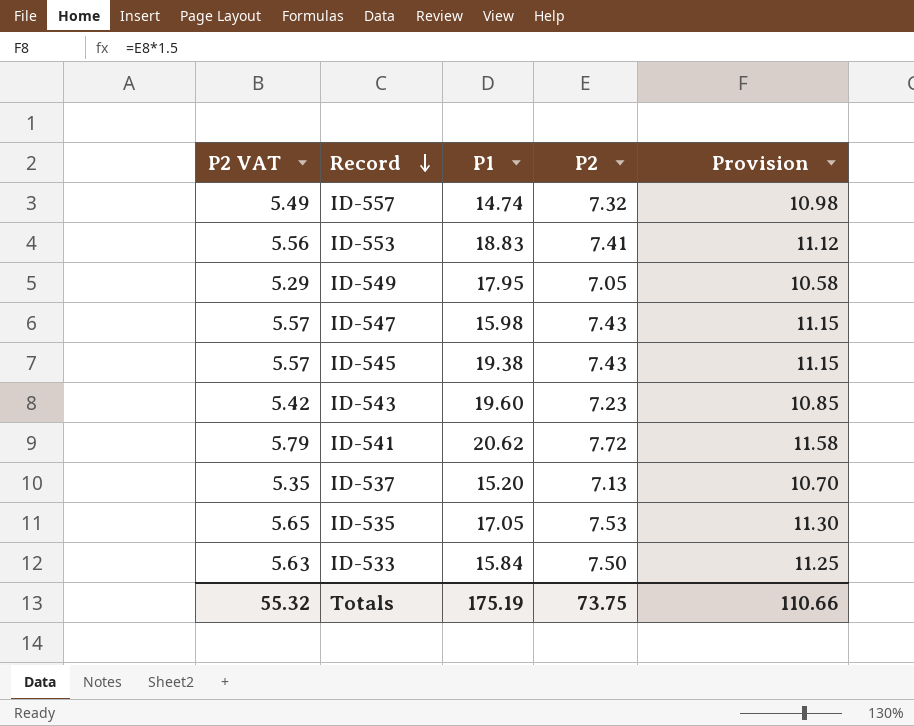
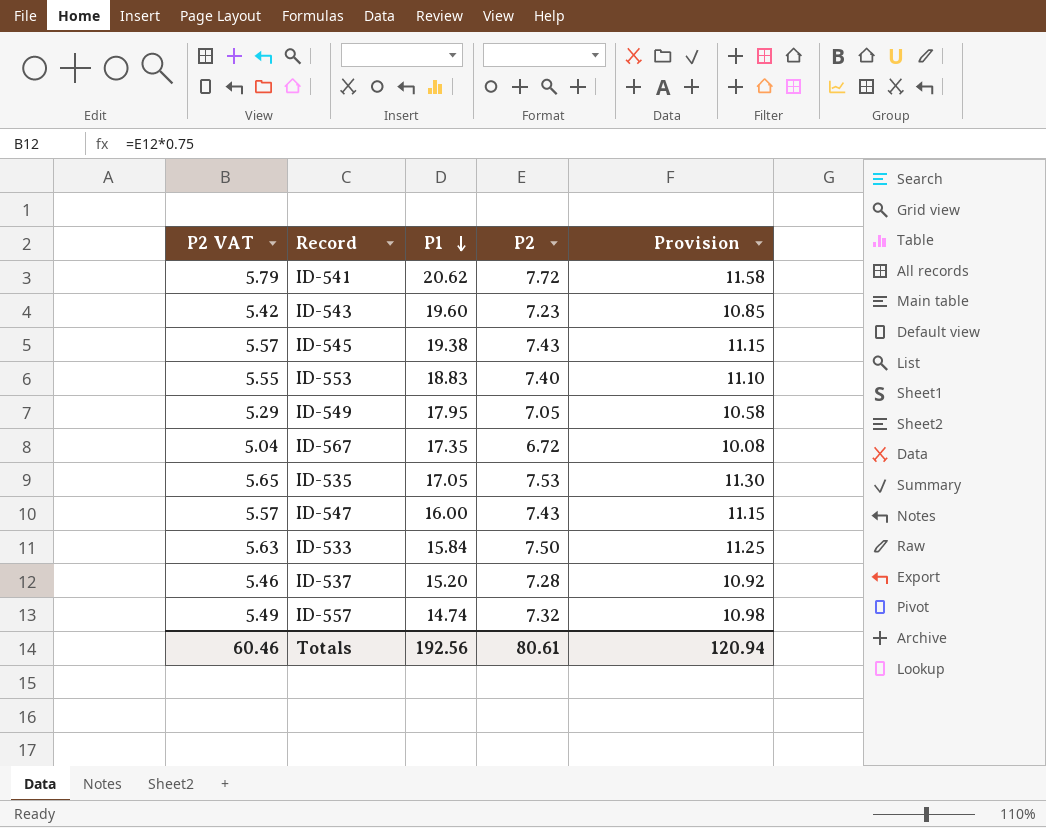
row order: Record descending -> P1 descending
ID-553 | P2 VAT: 5.56 -> 5.55
ID-553 | P2: 7.41 -> 7.40
ID-553 | Provision: 11.12 -> 11.10
row ID-567: none -> 5.04 | 17.35 | 6.72 | 10.08
ID-547 | P1: 15.98 -> 16.00
ID-537 | P2 VAT: 5.35 -> 5.46
ID-537 | P2: 7.13 -> 7.28
ID-537 | Provision: 10.70 -> 10.92
Totals | P2 VAT: 55.32 -> 60.46
Totals | P1: 175.19 -> 192.56
Totals | P2: 73.75 -> 80.61
Totals | Provision: 110.66 -> 120.94

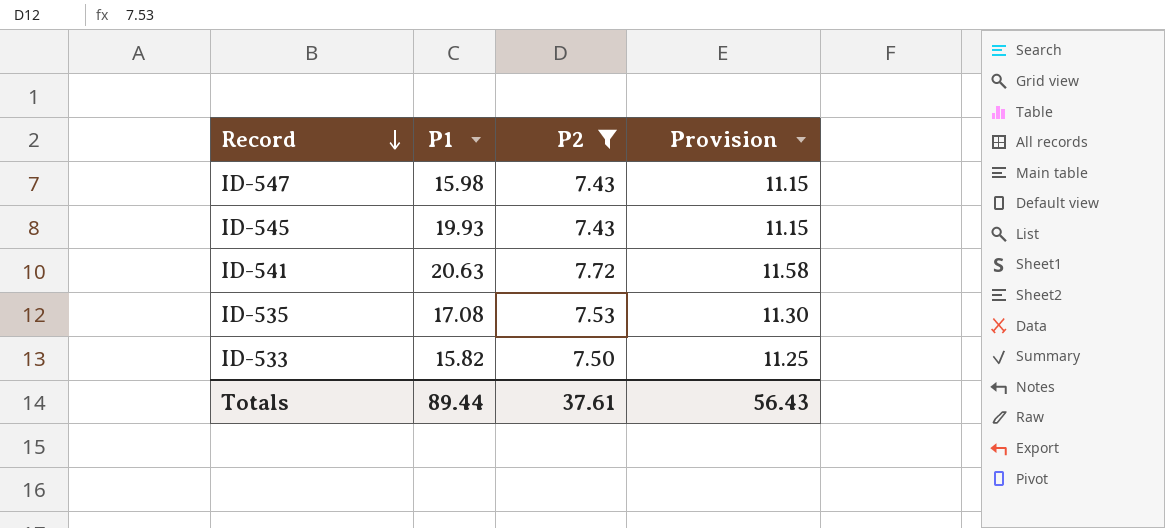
filter: none -> P2 >= 7.43
row order: P1 descending -> Record descending
column P2 VAT | formula: [P2] * 0.75 -> none
ID-547 | P1: 16.00 -> 15.98
ID-545 | P1: 19.38 -> 19.93
ID-541 | P1: 20.62 -> 20.63
ID-535 | P1: 17.05 -> 17.08
ID-533 | P1: 15.84 -> 15.82
Totals | P1: 192.56 -> 89.44
Totals | P2: 80.61 -> 37.61
Totals | Provision: 120.94 -> 56.43

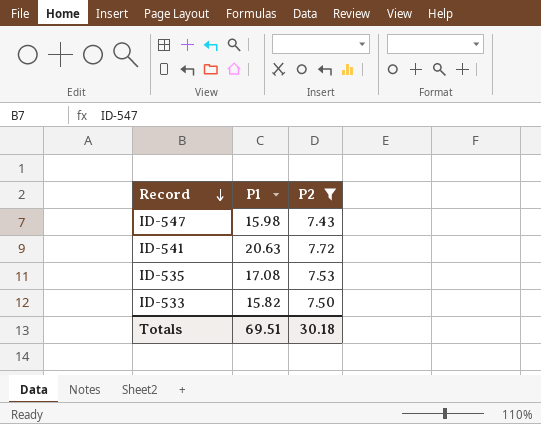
column Provision | formula: [P2] * 1.5 -> none
row ID-545: 19.93 | 7.43 | 11.15 -> none
Totals | P1: 89.44 -> 69.51
Totals | P2: 37.61 -> 30.18

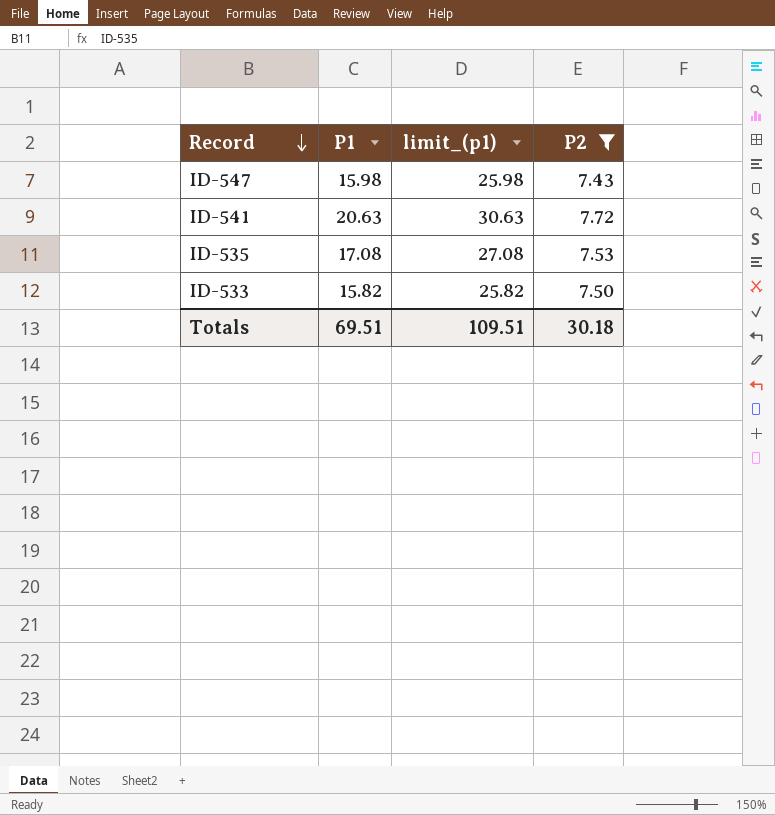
column limit_(p1) | formula: none -> [P1] + 10

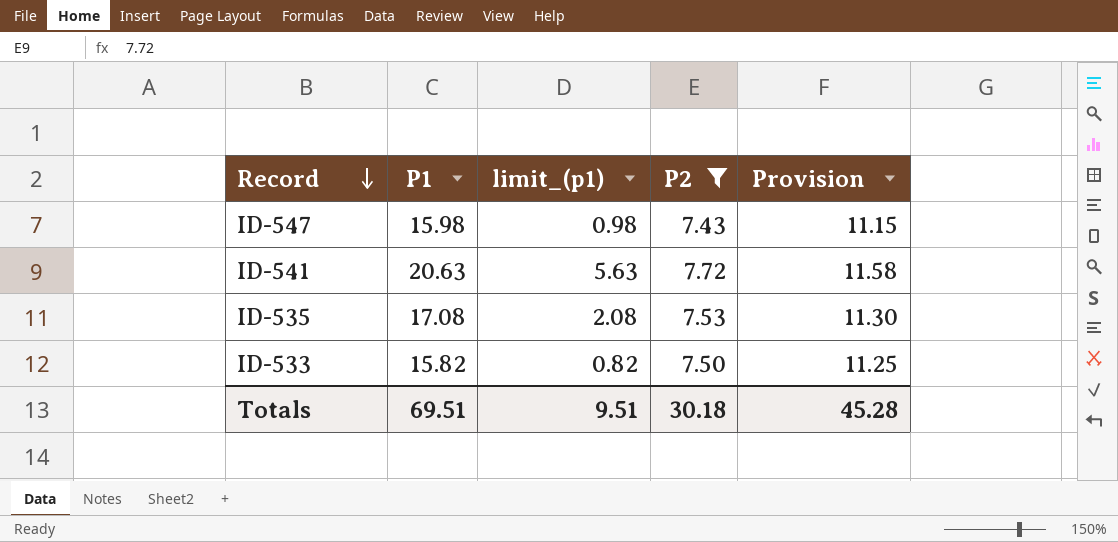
column limit_(p1) | formula: [P1] + 10 -> [P1] - 15
column Provision | formula: none -> [P2] * 1.5
Totals | limit_(p1): 109.51 -> 9.51

